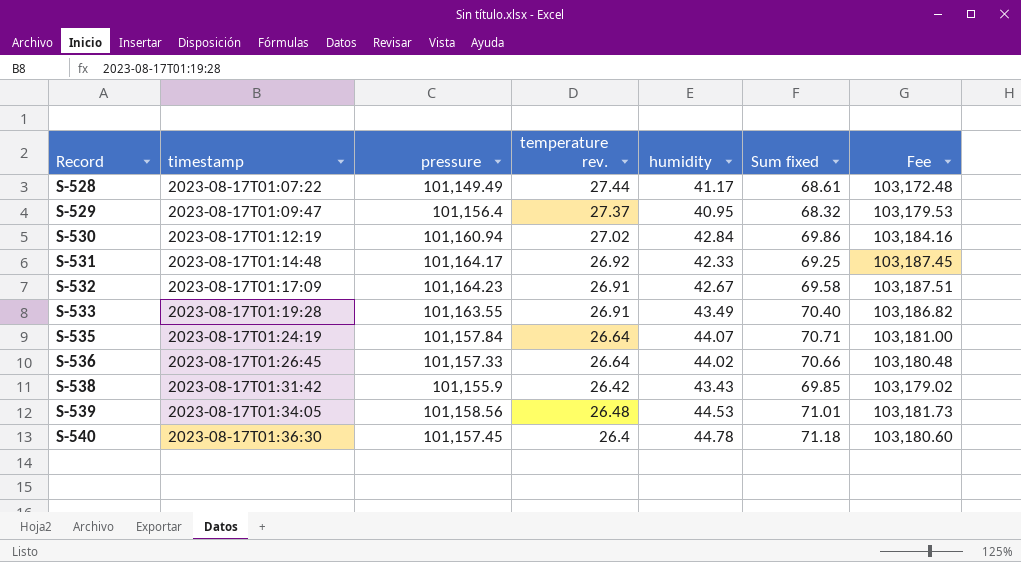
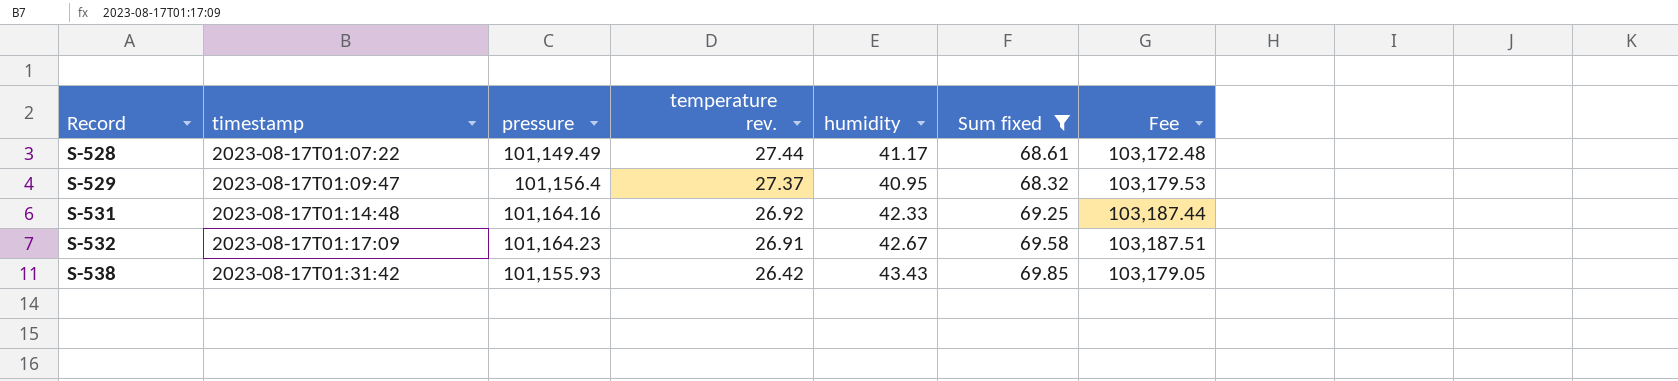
filter: none -> Sum fixed <= 69.85
S-531 | pressure: 101,164.17 -> 101,164.16
S-531 | Fee: 103,187.45 -> 103,187.44
S-538 | pressure: 101,155.9 -> 101,155.93
S-538 | Fee: 103,179.02 -> 103,179.05

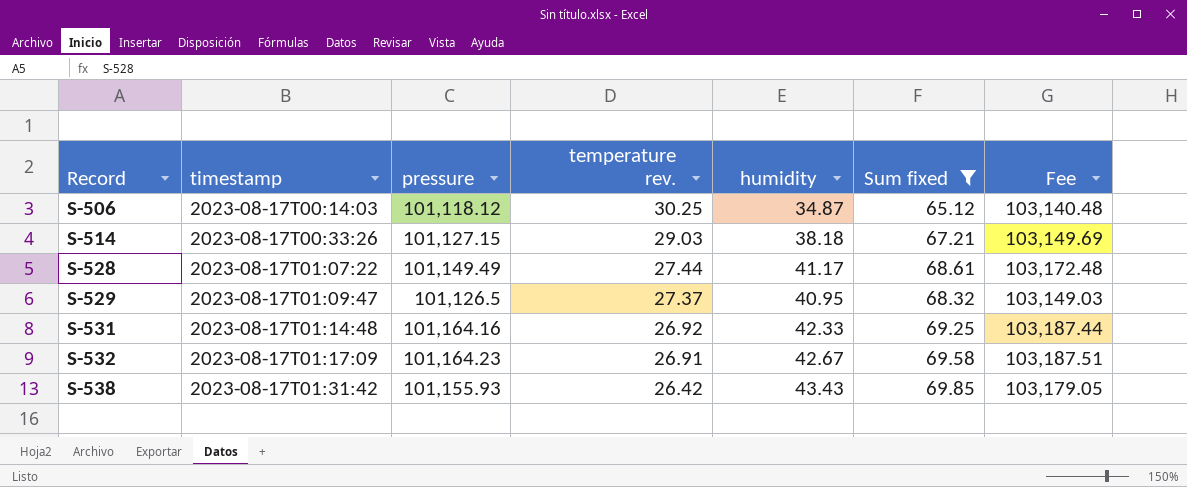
row S-506: none -> 2023-08-17T00:14:03 | 101,118.12 | 30.25 | 34.87 | 65.12 | 103,140.48
row S-514: none -> 2023-08-17T00:33:26 | 101,127.15 | 29.03 | 38.18 | 67.21 | 103,149.69
S-529 | pressure: 101,156.4 -> 101,126.5
S-529 | Fee: 103,179.53 -> 103,149.03

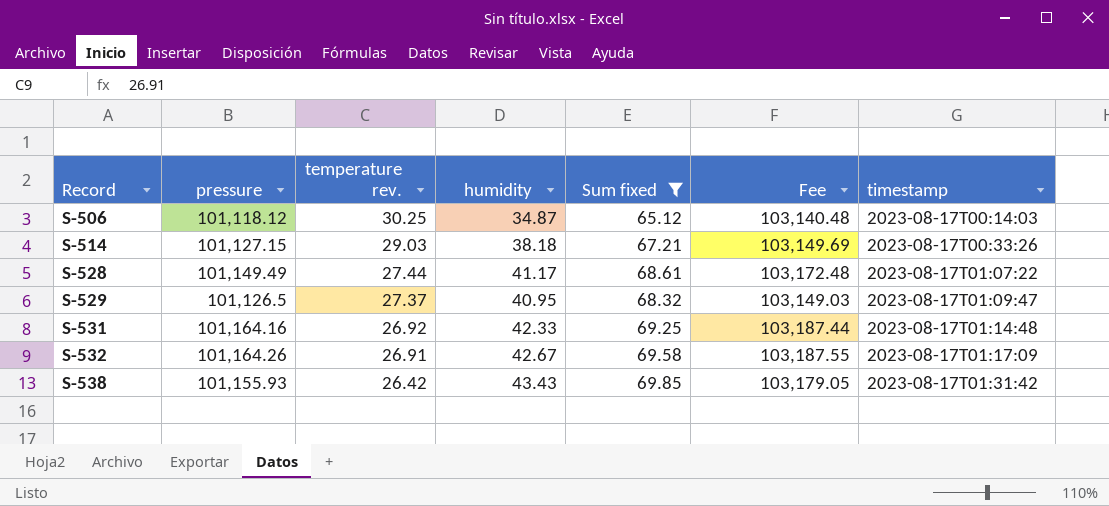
column timestamp | position: 2 -> 7
S-532 | pressure: 101,164.23 -> 101,164.26
S-532 | Fee: 103,187.51 -> 103,187.55

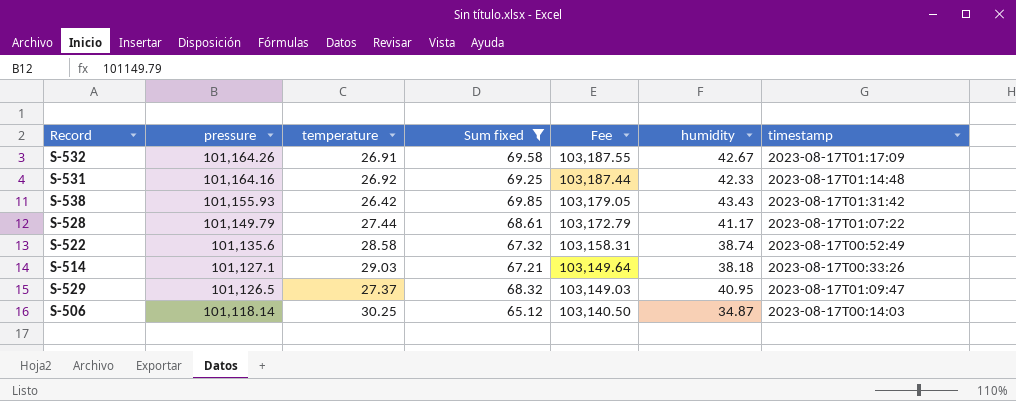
row order: Record ascending -> pressure descending
column name: temperature rev. -> temperature
column humidity | position: 4 -> 6
S-528 | pressure: 101,149.49 -> 101,149.79
S-528 | Fee: 103,172.48 -> 103,172.79
row S-522: none -> 101,135.6 | 28.58 | 67.32 | 103,158.31 | 38.74 | 2023-08-17T00:52:49
S-514 | pressure: 101,127.15 -> 101,127.1
S-514 | Fee: 103,149.69 -> 103,149.64
S-506 | pressure: 101,118.12 -> 101,118.14
S-506 | Fee: 103,140.48 -> 103,140.50

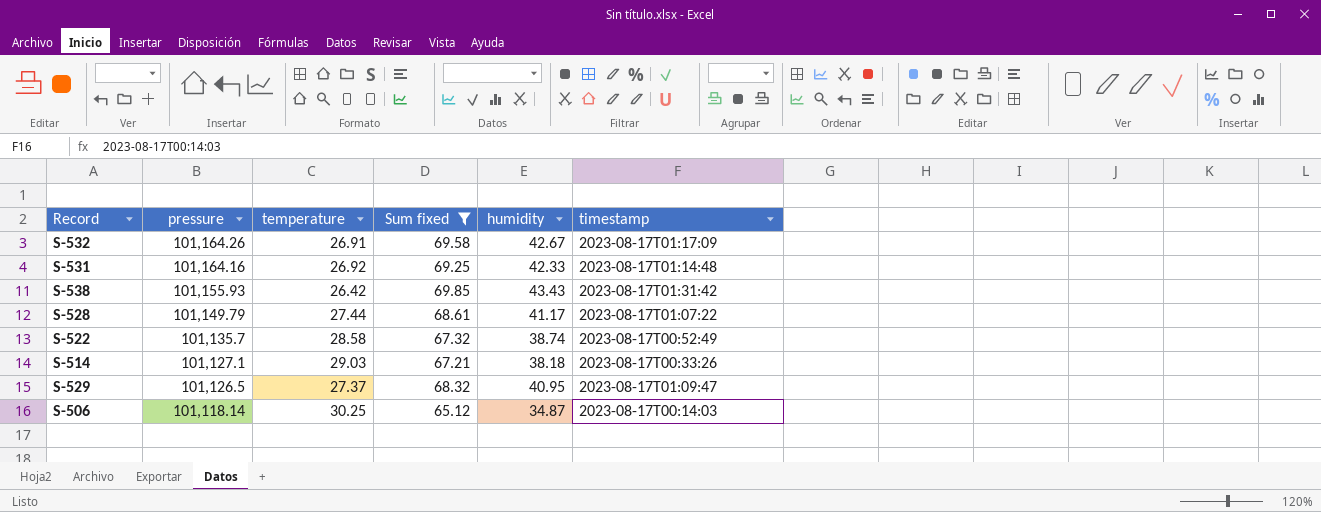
column Fee | formula: [pressure] * 1.02 -> none
S-522 | pressure: 101,135.6 -> 101,135.7

